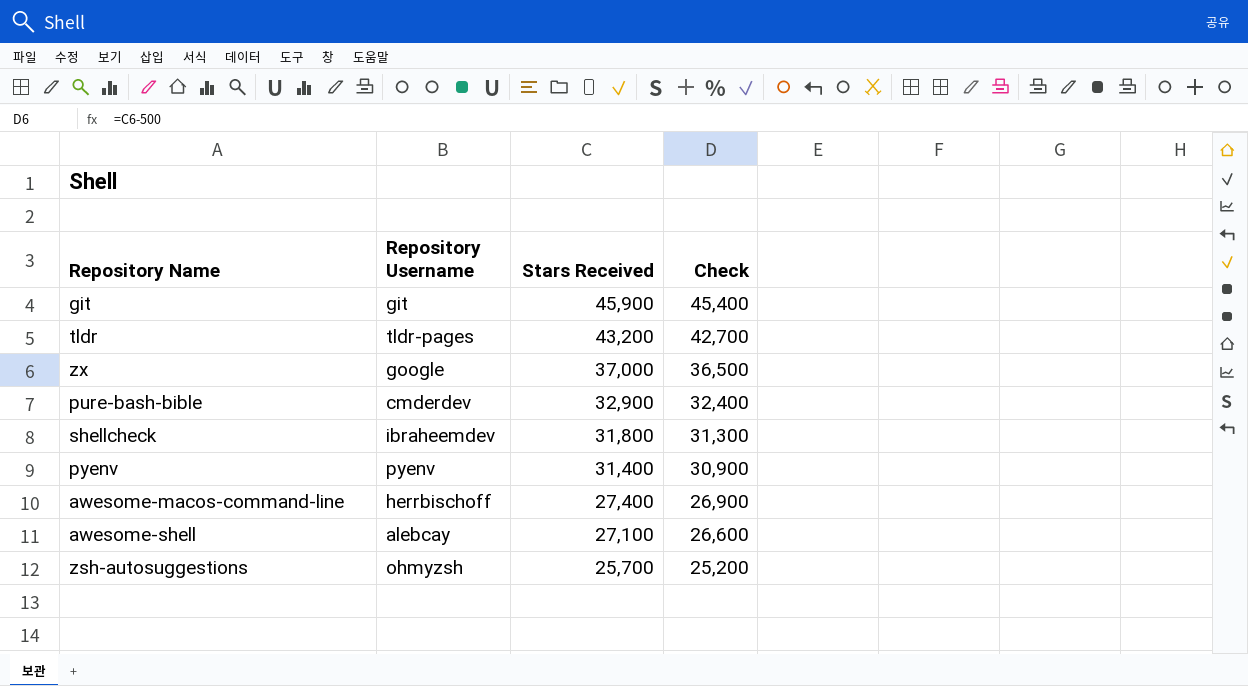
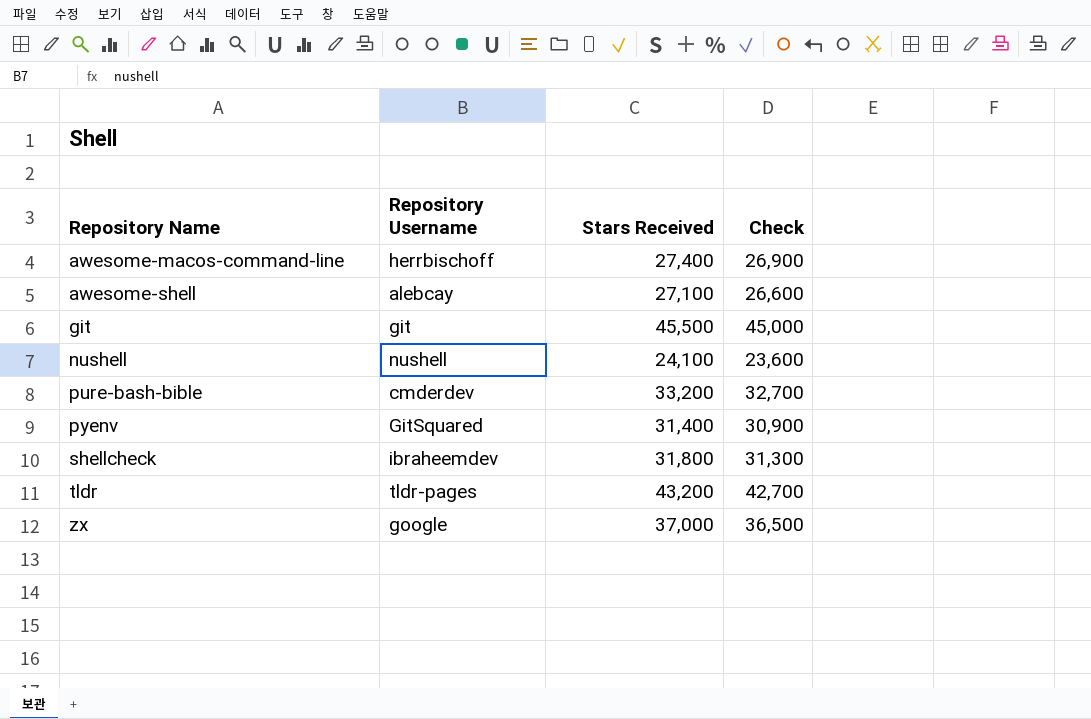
row order: Stars Received descending -> Repository Name ascending
row zsh-autosuggestions: ohmyzsh | 25,700 | 25,200 -> none
git | Stars Received: 45,900 -> 45,500
git | Check: 45,400 -> 45,000
row nushell: none -> nushell | 24,100 | 23,600
pure-bash-bible | Stars Received: 32,900 -> 33,200
pure-bash-bible | Check: 32,400 -> 32,700
pyenv | Repository Username: pyenv -> GitSquared

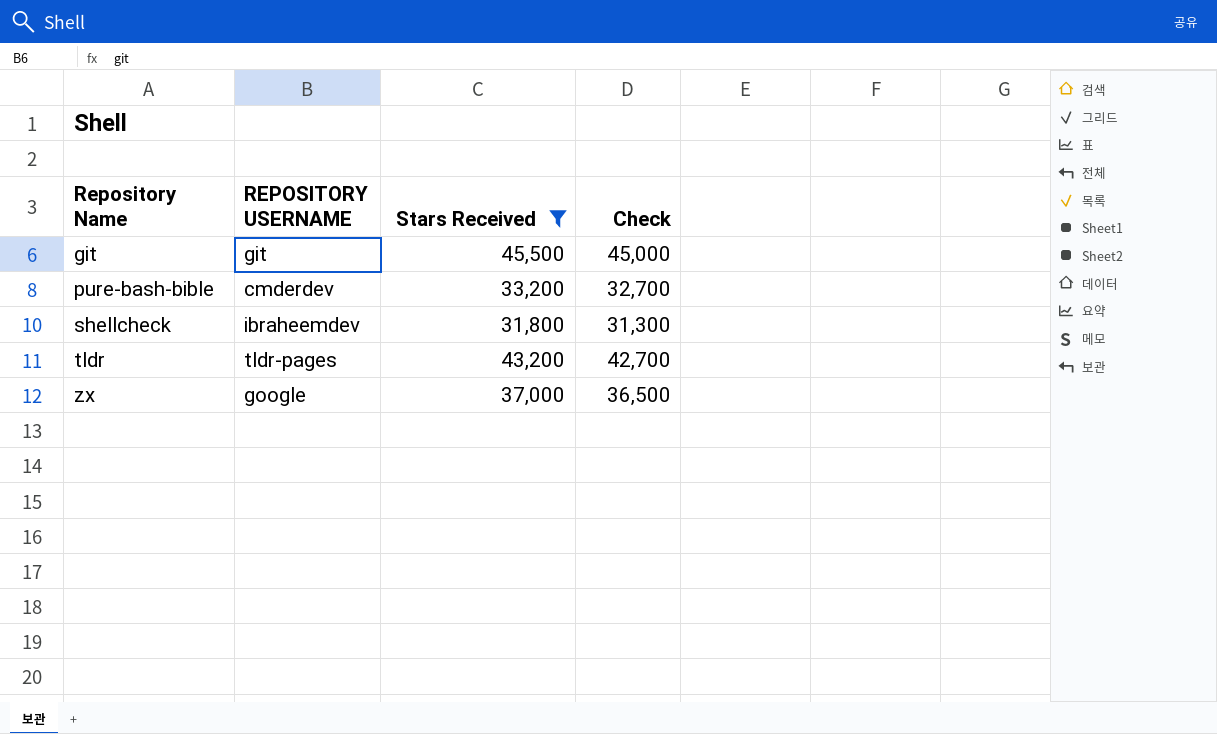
filter: none -> Stars Received >= 31,800
column name: Repository Username -> REPOSITORY USERNAME

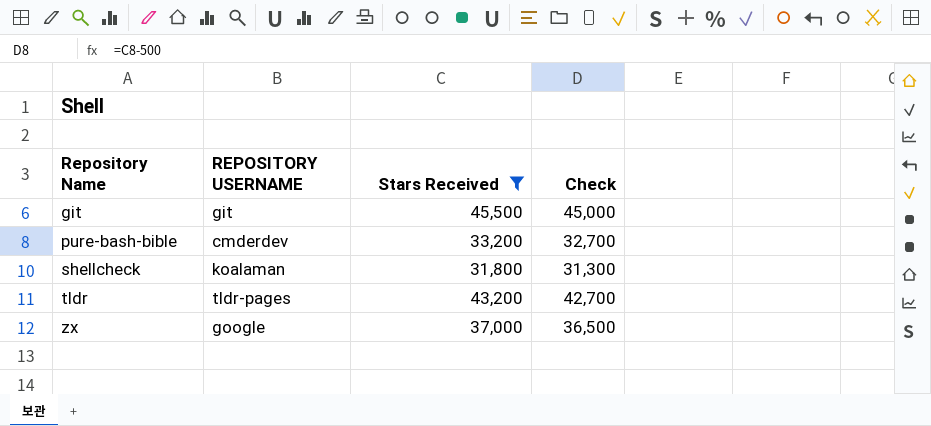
shellcheck | REPOSITORY USERNAME: ibraheemdev -> koalaman

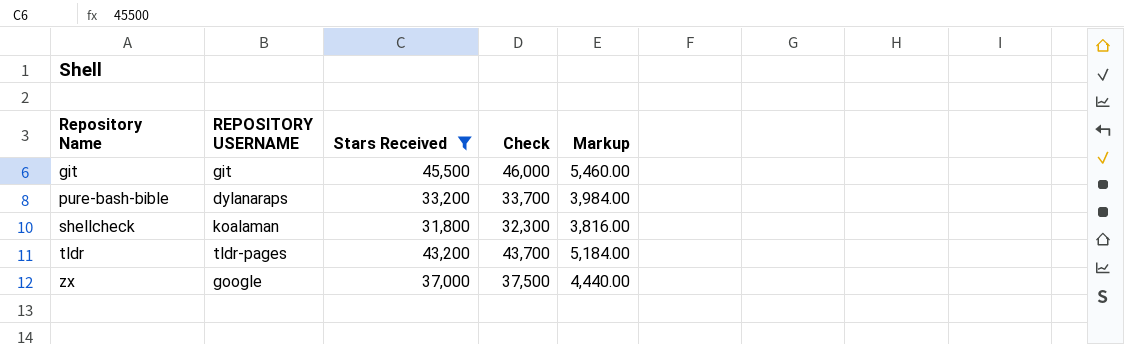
column Check | formula: [Stars Received] - 500 -> [Stars Received] + 500
column Markup | formula: none -> [Stars Received] * 0.12
pure-bash-bible | REPOSITORY USERNAME: cmderdev -> dylanaraps

